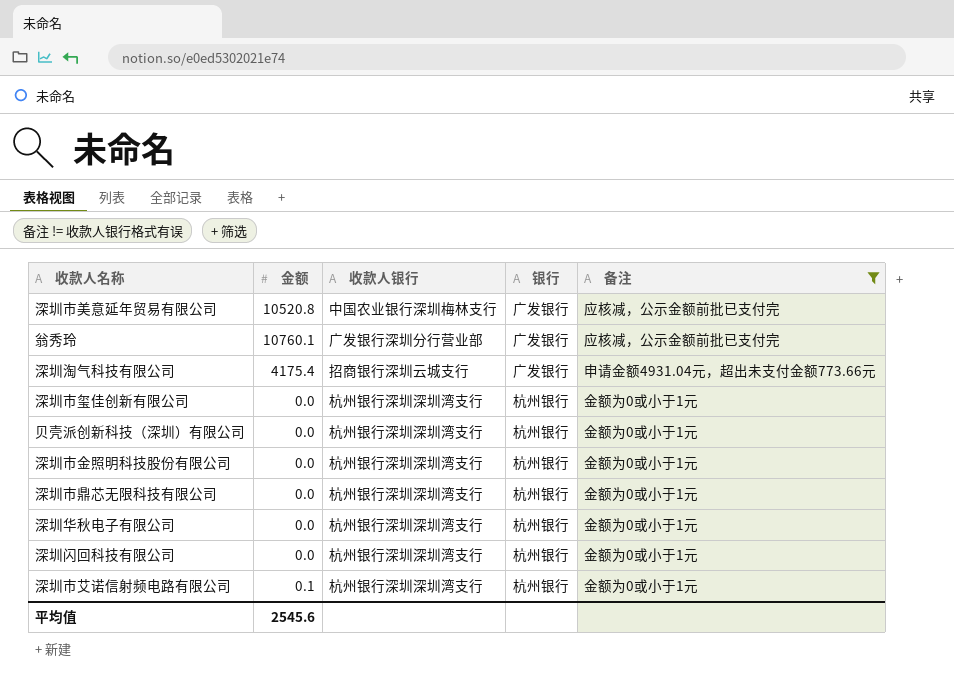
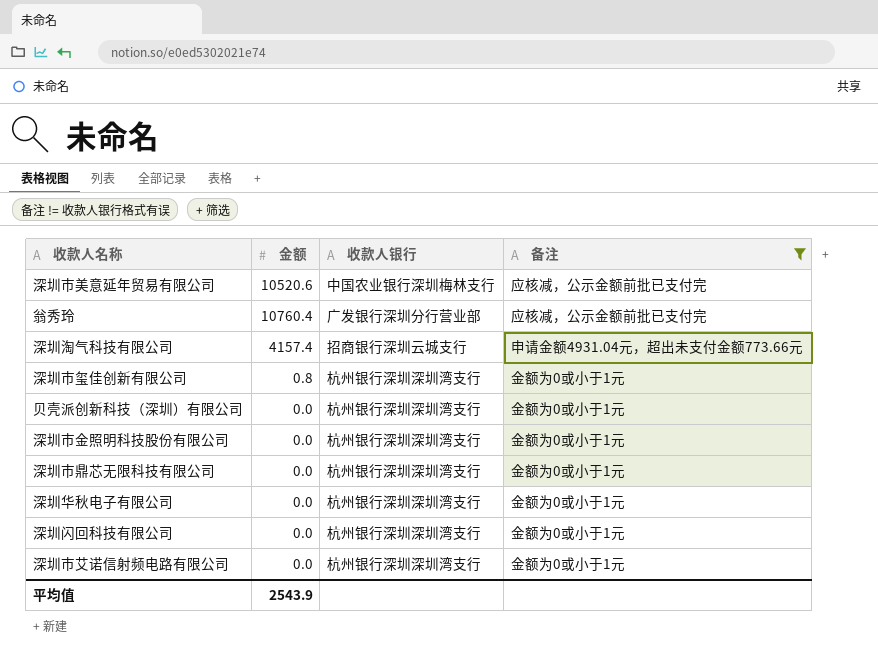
column 银行 | position: 4 -> none
深圳市美意延年贸易有限公司 | 金额: 10520.8 -> 10520.6
翁秀玲 | 金额: 10760.1 -> 10760.4
深圳淘气科技有限公司 | 金额: 4175.4 -> 4157.4
深圳市玺佳创新有限公司 | 金额: 0.0 -> 0.8
深圳市艾诺信射频电路有限公司 | 金额: 0.1 -> 0.0
平均值 | 金额: 2545.6 -> 2543.9

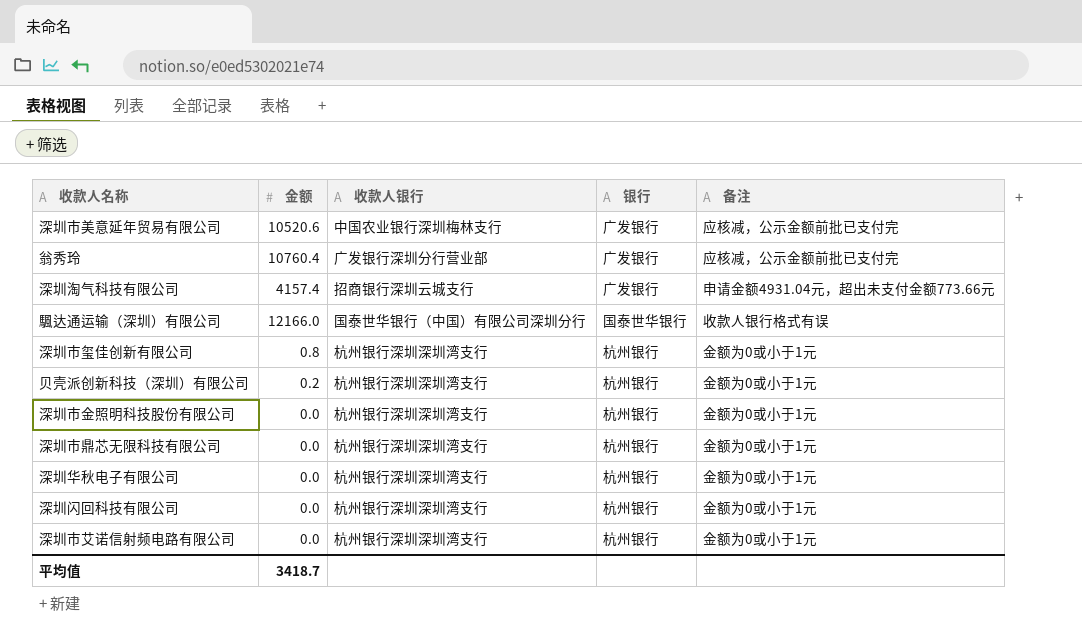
filter: 备注 != 收款人银行格式有误 -> none
column 银行 | position: none -> 4
贝壳派创新科技（深圳）有限公司 | 金额: 0.0 -> 0.2
平均值 | 金额: 2543.9 -> 3418.7

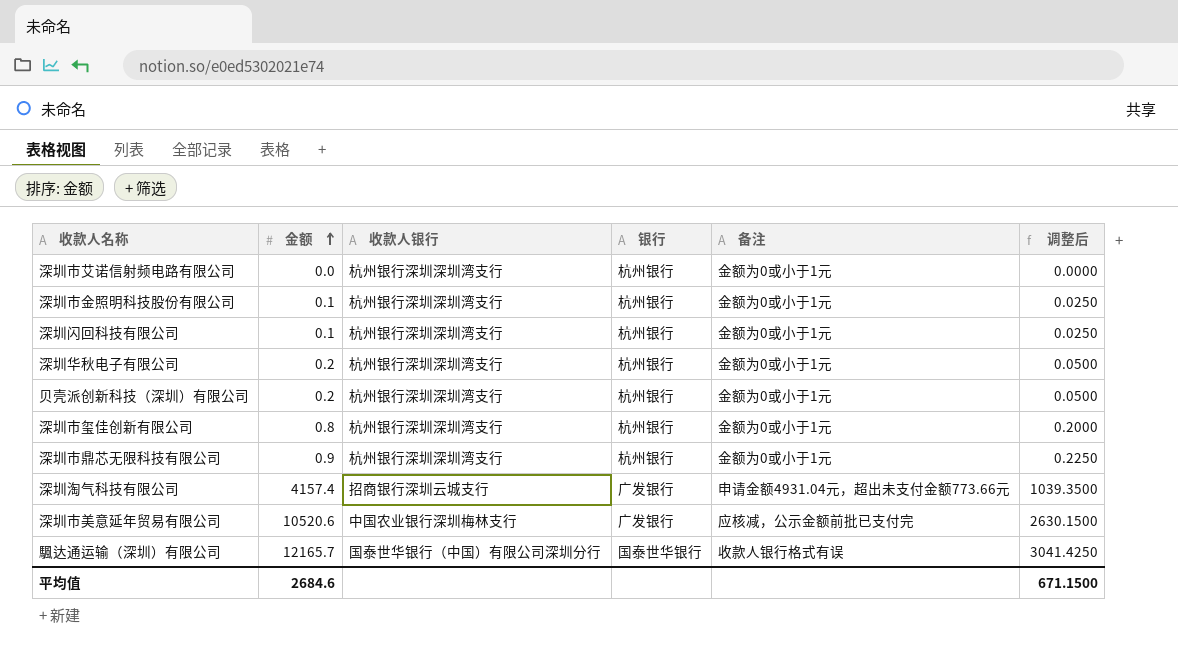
row order: none -> 金额 ascending
column 调整后 | formula: none -> [金额] * 0.25
row 翁秀玲: 10760.4 | 广发银行深圳分行营业部 | 广发银行 | 应核减，公示金额前批已支付完 -> none
深圳市金照明科技股份有限公司 | 金额: 0.0 -> 0.1
深圳闪回科技有限公司 | 金额: 0.0 -> 0.1
深圳华秋电子有限公司 | 金额: 0.0 -> 0.2
深圳市鼎芯无限科技有限公司 | 金额: 0.0 -> 0.9
颿达通运输（深圳）有限公司 | 金额: 12166.0 -> 12165.7
平均值 | 金额: 3418.7 -> 2684.6

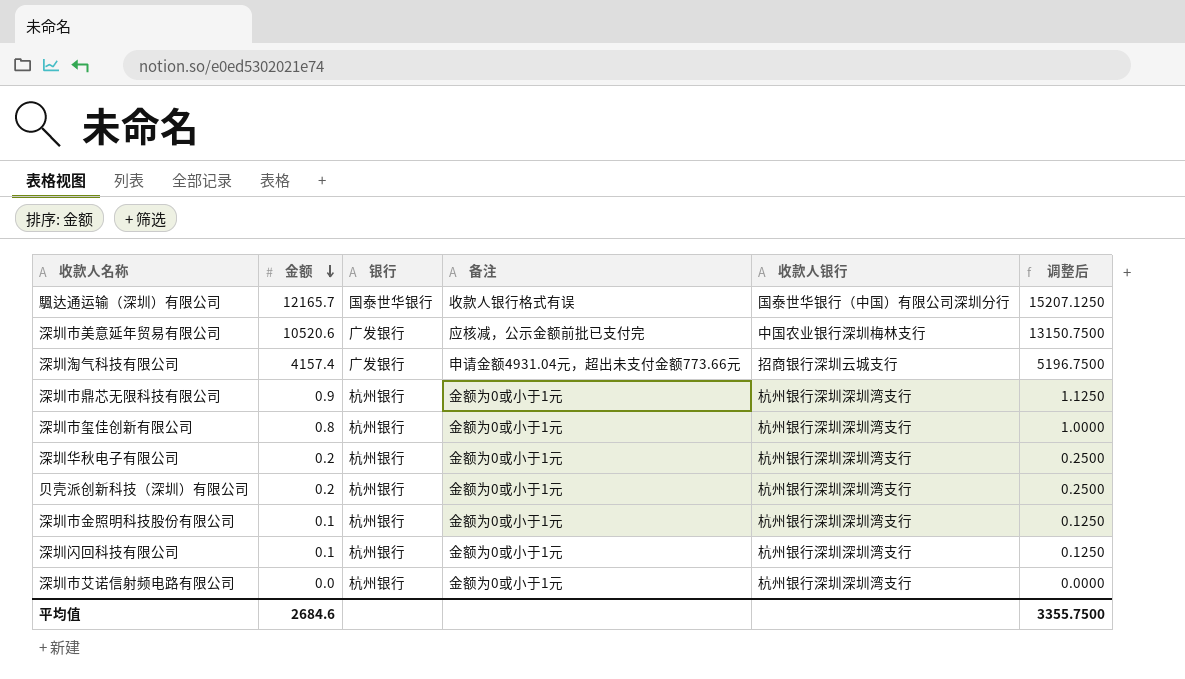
row order: 金额 ascending -> 金额 descending
column 收款人银行 | position: 3 -> 5
column 调整后 | formula: [金额] * 0.25 -> [金额] * 1.25
平均值 | 调整后: 671.1500 -> 3355.7500

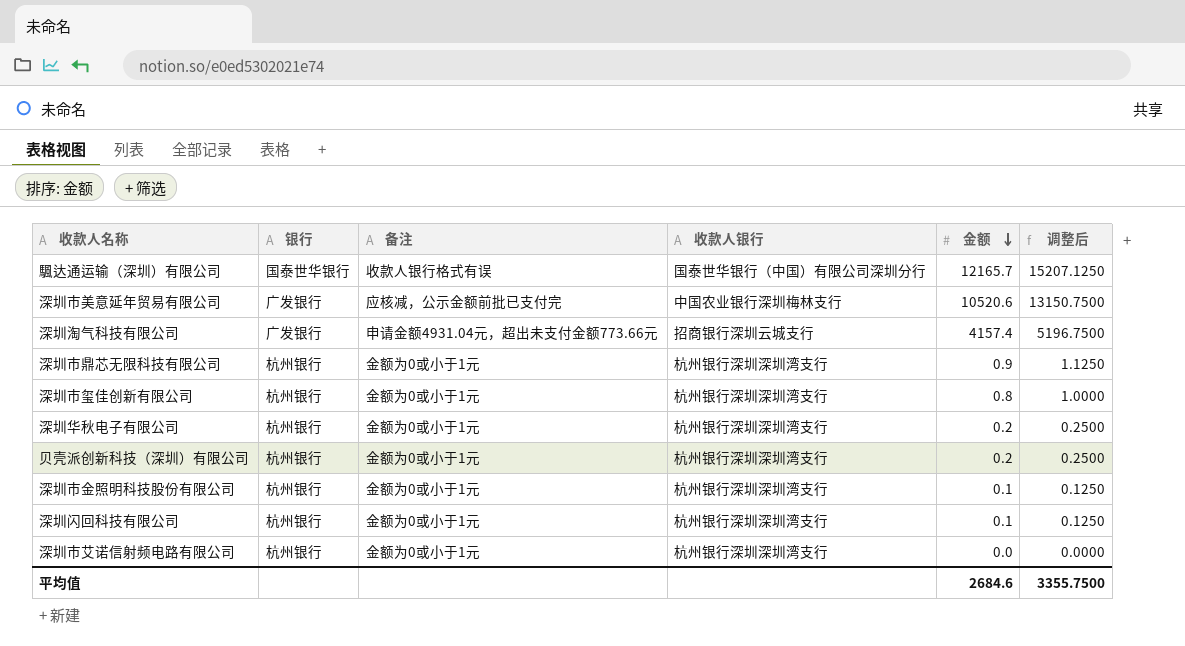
column 金额 | position: 2 -> 5

